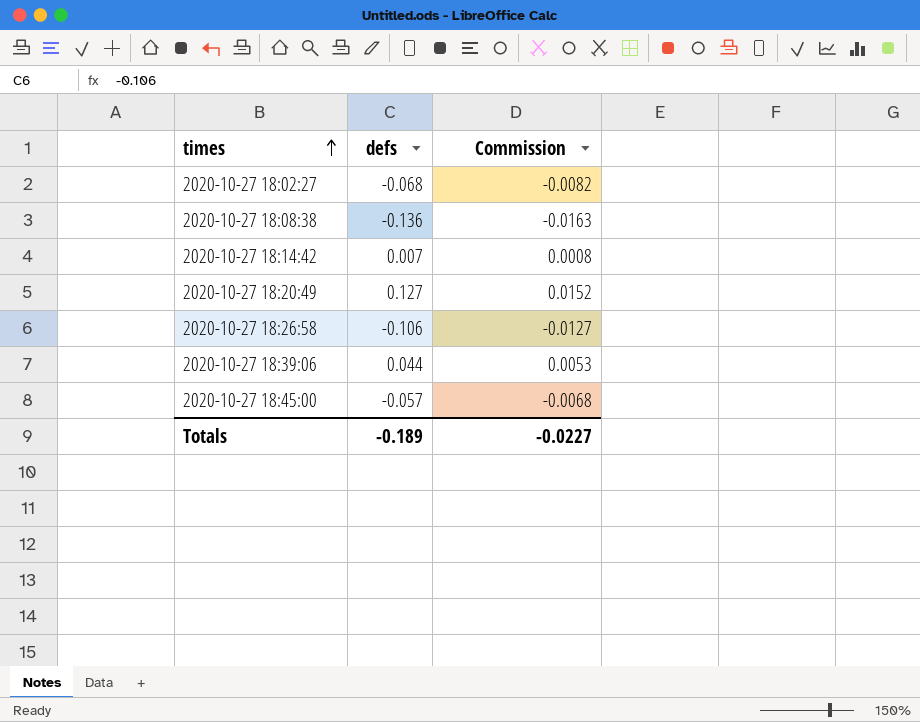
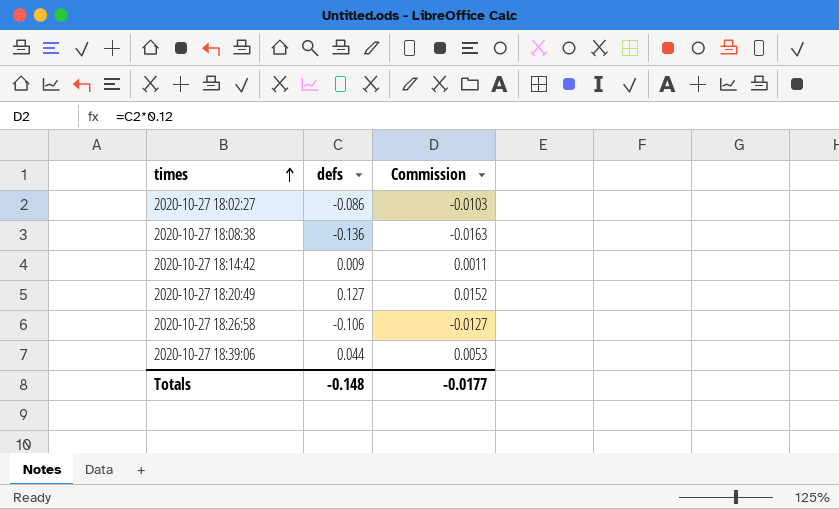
row 2020-10-27 18:45:00: -0.057 | -0.0068 -> none
2020-10-27 18:02:27 | defs: -0.068 -> -0.086
2020-10-27 18:02:27 | Commission: -0.0082 -> -0.0103
2020-10-27 18:14:42 | defs: 0.007 -> 0.009
2020-10-27 18:14:42 | Commission: 0.0008 -> 0.0011
Totals | defs: -0.189 -> -0.148
Totals | Commission: -0.0227 -> -0.0177

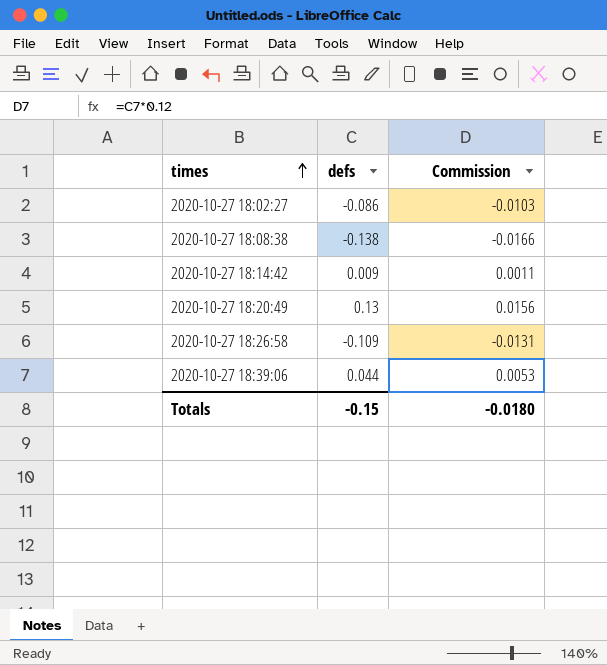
2020-10-27 18:08:38 | defs: -0.136 -> -0.138
2020-10-27 18:08:38 | Commission: -0.0163 -> -0.0166
2020-10-27 18:20:49 | defs: 0.127 -> 0.13
2020-10-27 18:20:49 | Commission: 0.0152 -> 0.0156
2020-10-27 18:26:58 | defs: -0.106 -> -0.109
2020-10-27 18:26:58 | Commission: -0.0127 -> -0.0131
Totals | defs: -0.148 -> -0.15
Totals | Commission: -0.0177 -> -0.0180

